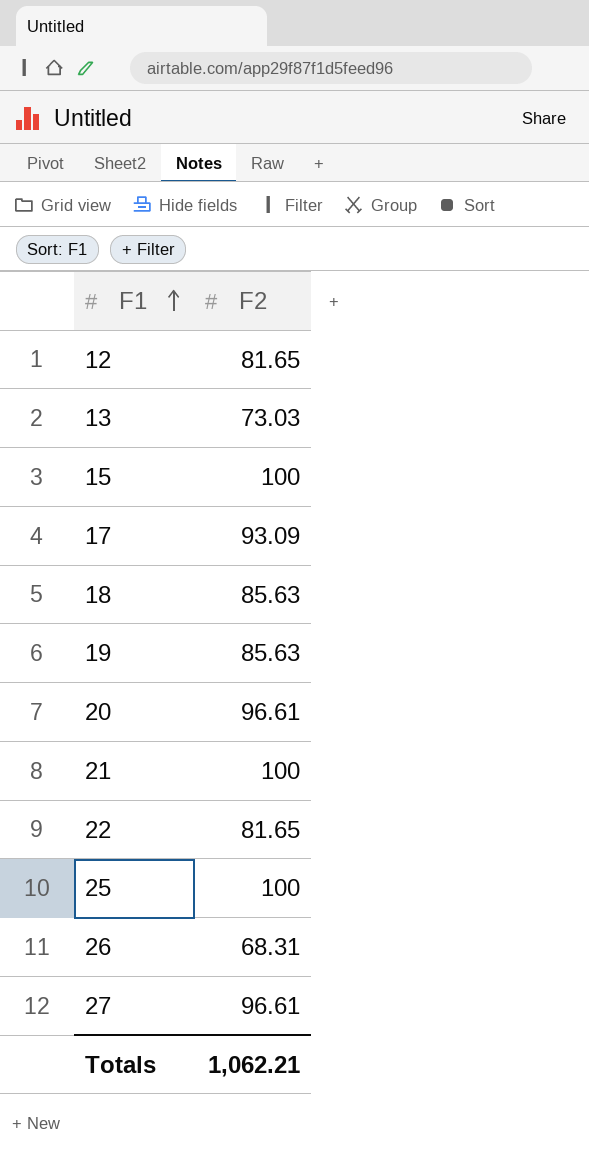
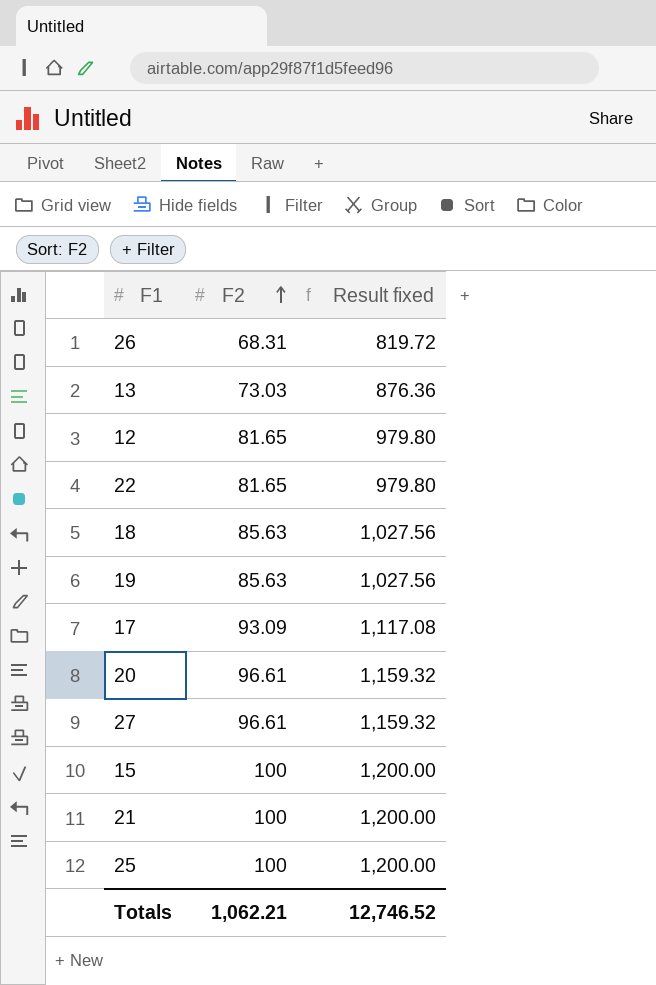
row order: F1 ascending -> F2 ascending
column Result fixed | formula: none -> [F2] * 12

